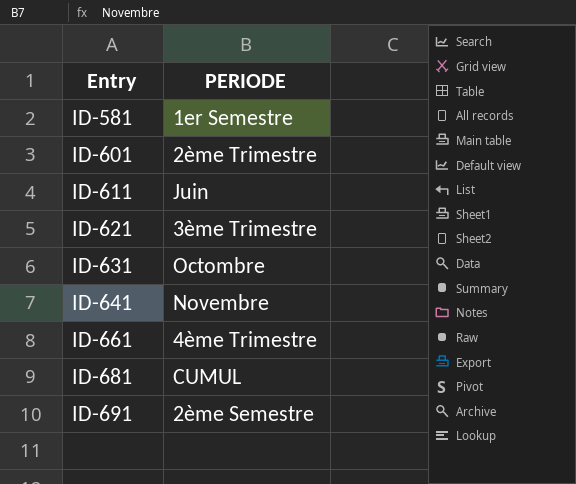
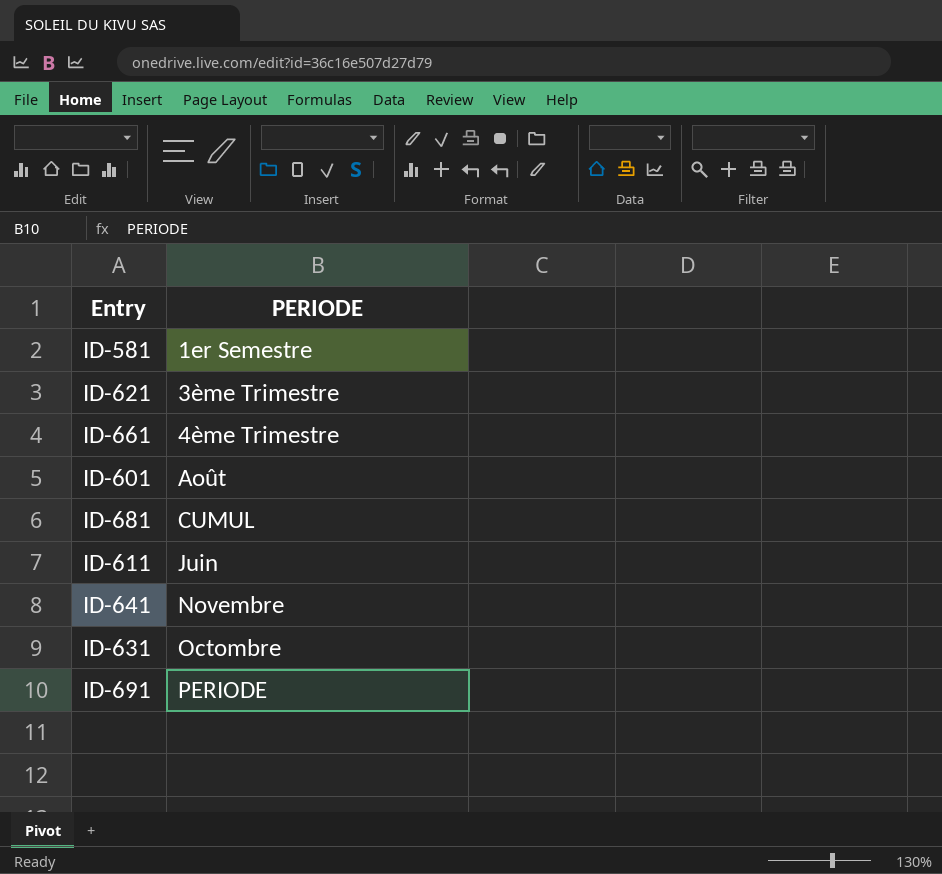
row order: Entry ascending -> PERIODE ascending
ID-601 | PERIODE: 2ème Trimestre -> Août
ID-691 | PERIODE: 2ème Semestre -> PERIODE

